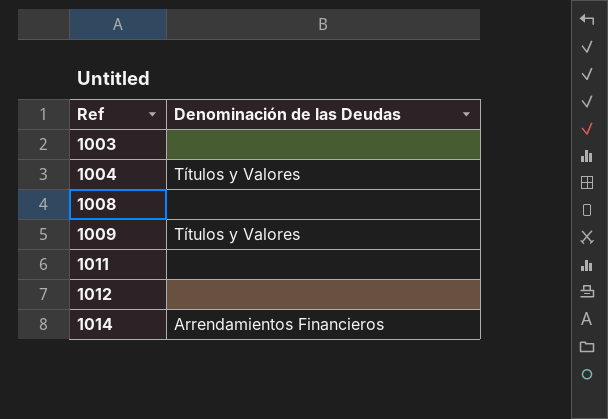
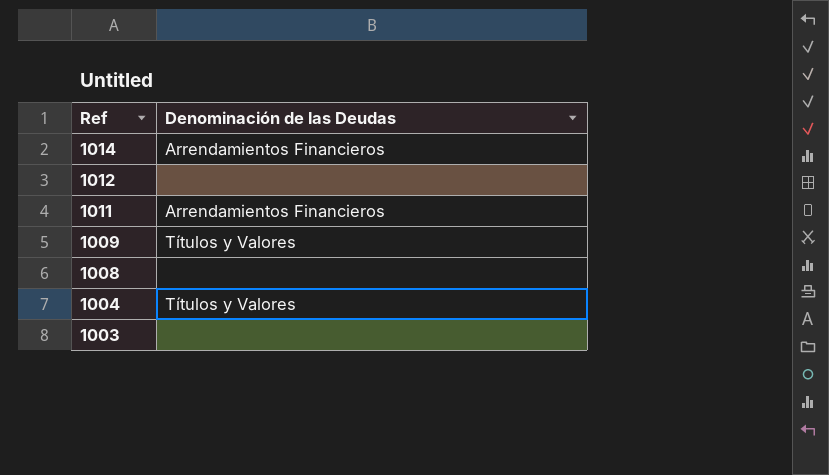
row order: Ref ascending -> Ref descending
1011 | Denominación de las Deudas: none -> Arrendamientos Financieros

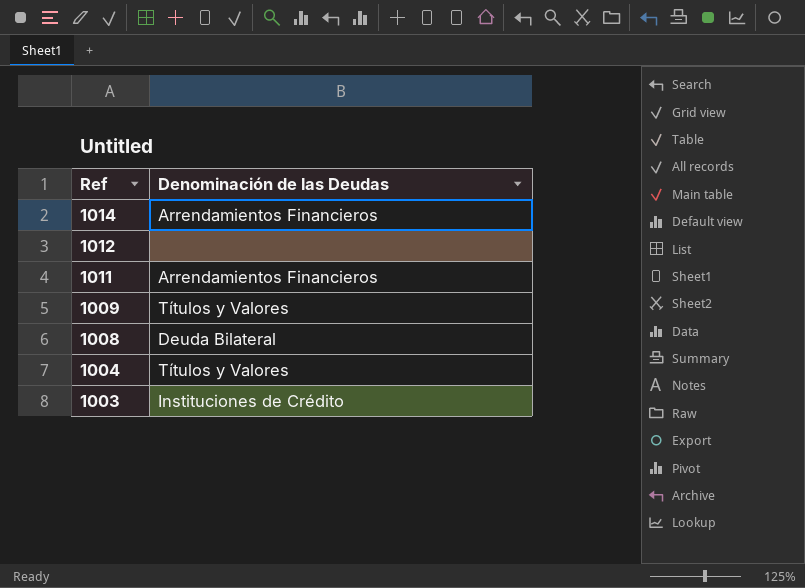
1008 | Denominación de las Deudas: none -> Deuda Bilateral
1003 | Denominación de las Deudas: none -> Instituciones de Crédito

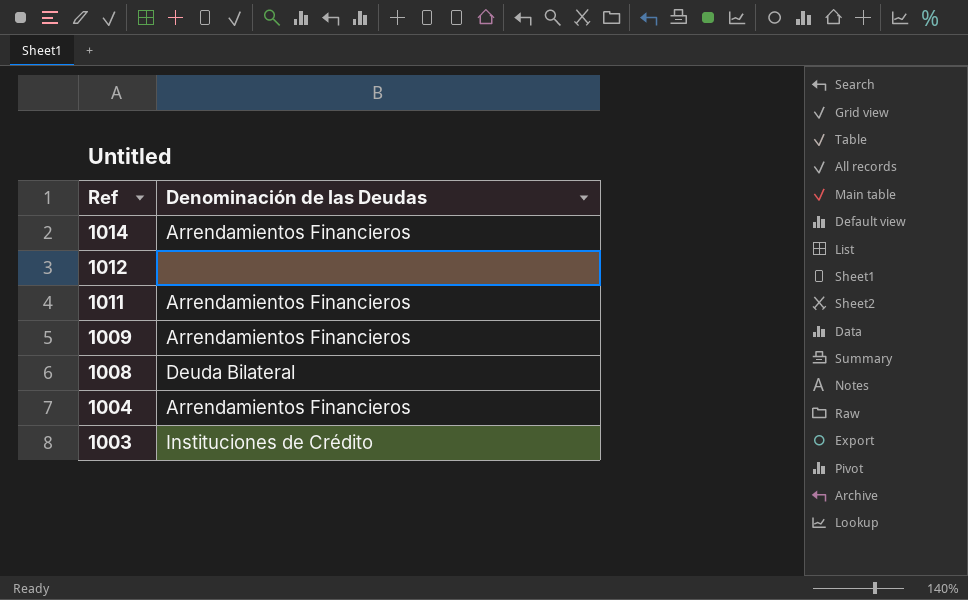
1009 | Denominación de las Deudas: Títulos y Valores -> Arrendamientos Financieros
1004 | Denominación de las Deudas: Títulos y Valores -> Arrendamientos Financieros

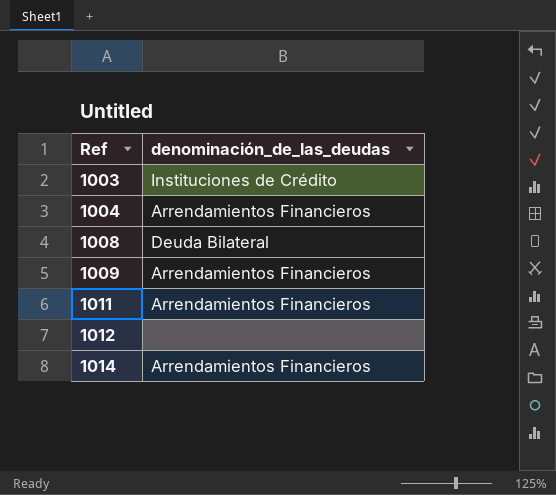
row order: Ref descending -> Ref ascending
column name: Denominación de las Deudas -> denominación_de_las_deudas

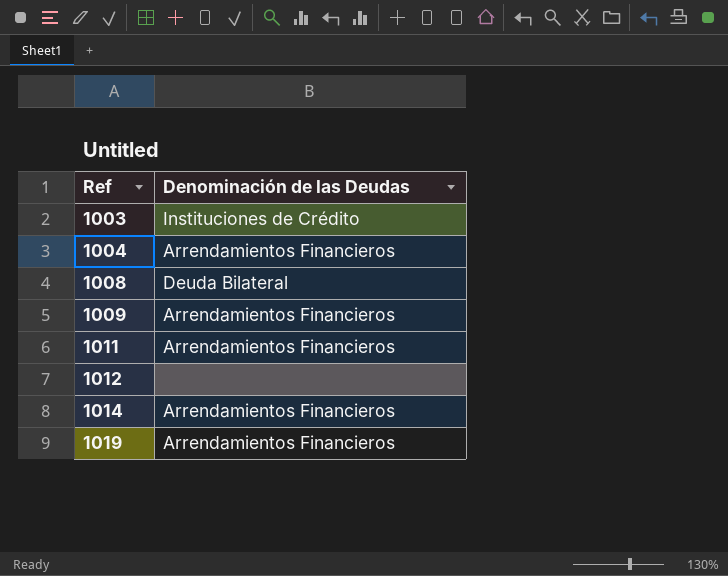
column name: denominación_de_las_deudas -> Denominación de las Deudas
row 1019: none -> Arrendamientos Financieros

